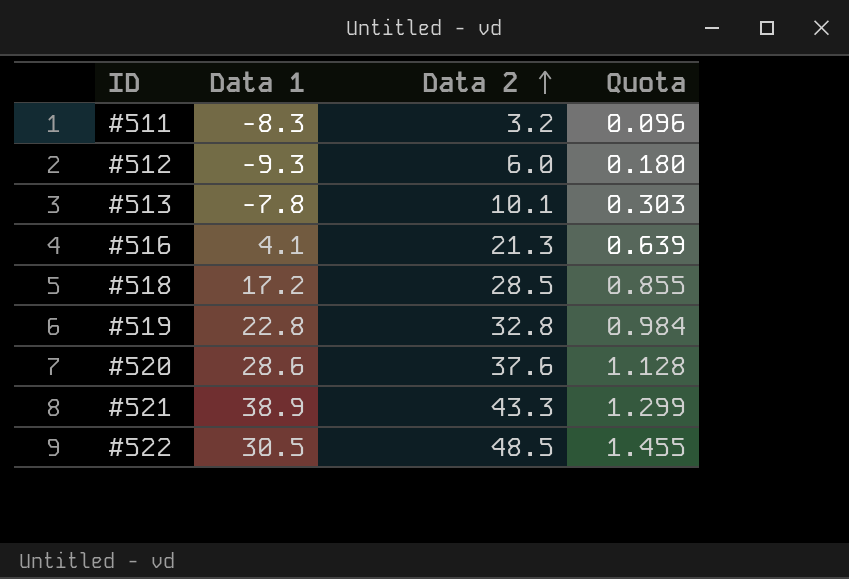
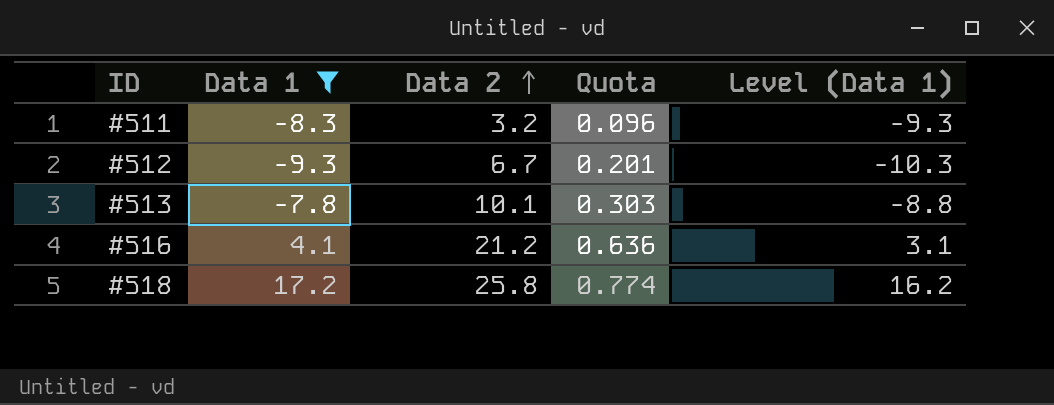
filter: none -> Data 1 <= 17.2
column Level (Data 1) | formula: none -> [Data 1] - 1
#512 | Data 2: 6.0 -> 6.7
#512 | Quota: 0.180 -> 0.201
#516 | Data 2: 21.3 -> 21.2
#516 | Quota: 0.639 -> 0.636
#518 | Data 2: 28.5 -> 25.8
#518 | Quota: 0.855 -> 0.774

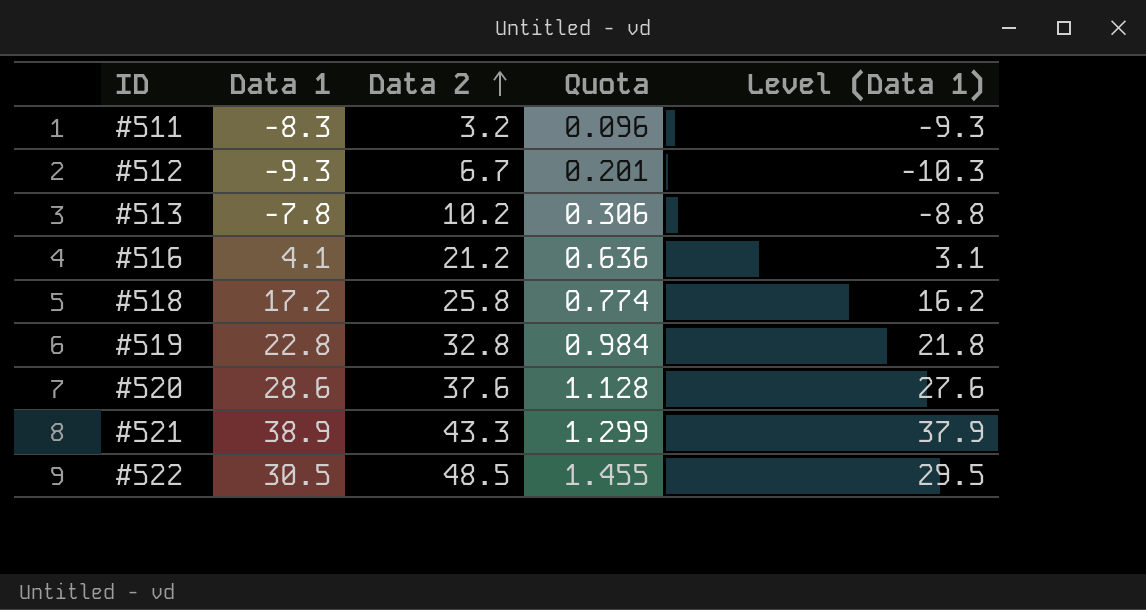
filter: Data 1 <= 17.2 -> none
#513 | Data 2: 10.1 -> 10.2
#513 | Quota: 0.303 -> 0.306

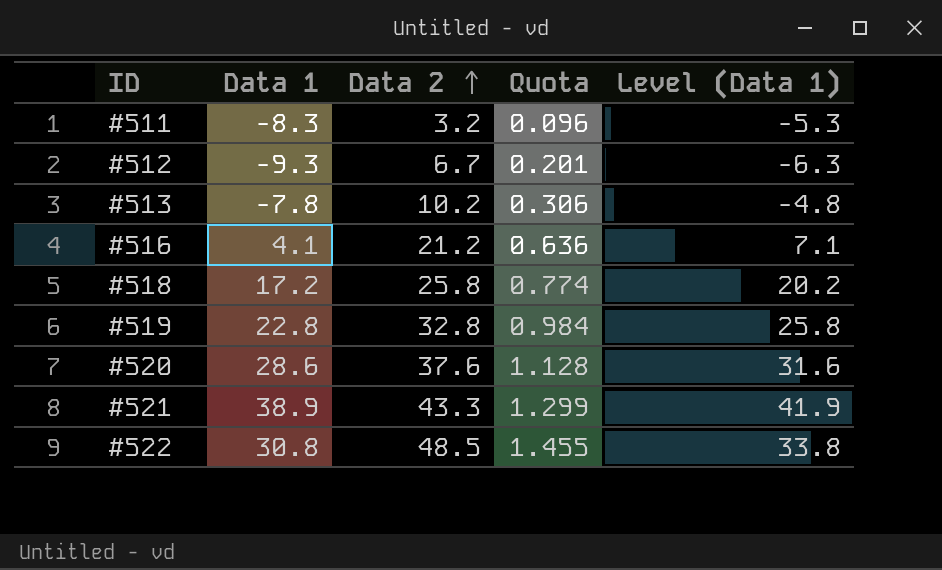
column Level (Data 1) | formula: [Data 1] - 1 -> [Data 1] + 3
#522 | Data 1: 30.5 -> 30.8

